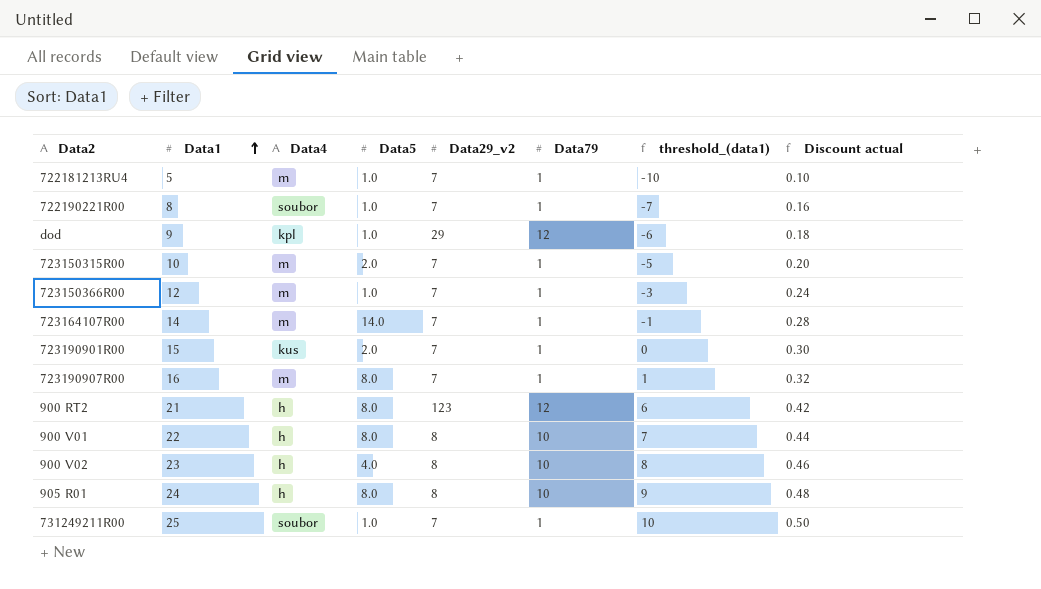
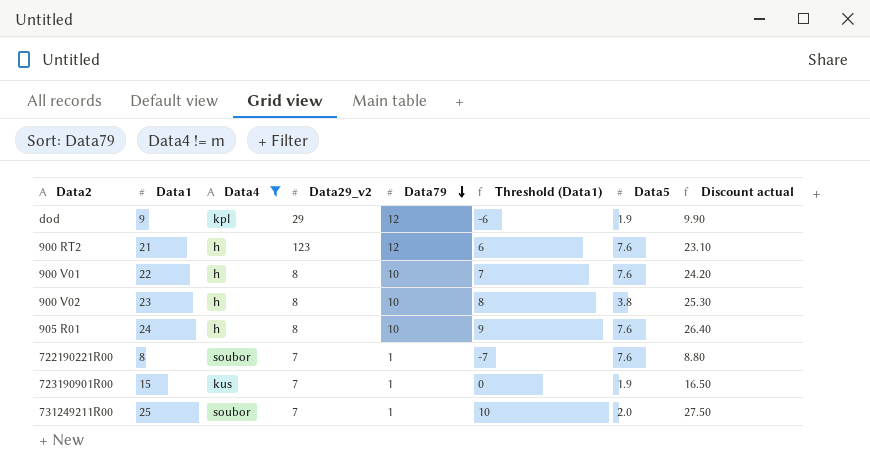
filter: none -> Data4 != m
row order: Data1 ascending -> Data79 descending
column name: threshold_(data1) -> Threshold (Data1)
column Data5 | position: 4 -> 7
column Discount actual | formula: [Data1] * 0.02 -> [Data1] * 1.1
dod | Data5: 1.0 -> 1.9
900 RT2 | Data5: 8.0 -> 7.6
900 V01 | Data5: 8.0 -> 7.6
900 V02 | Data5: 4.0 -> 3.8
905 R01 | Data5: 8.0 -> 7.6
722190221R00 | Data5: 1.0 -> 7.6
723190901R00 | Data5: 2.0 -> 1.9
731249211R00 | Data5: 1.0 -> 2.0

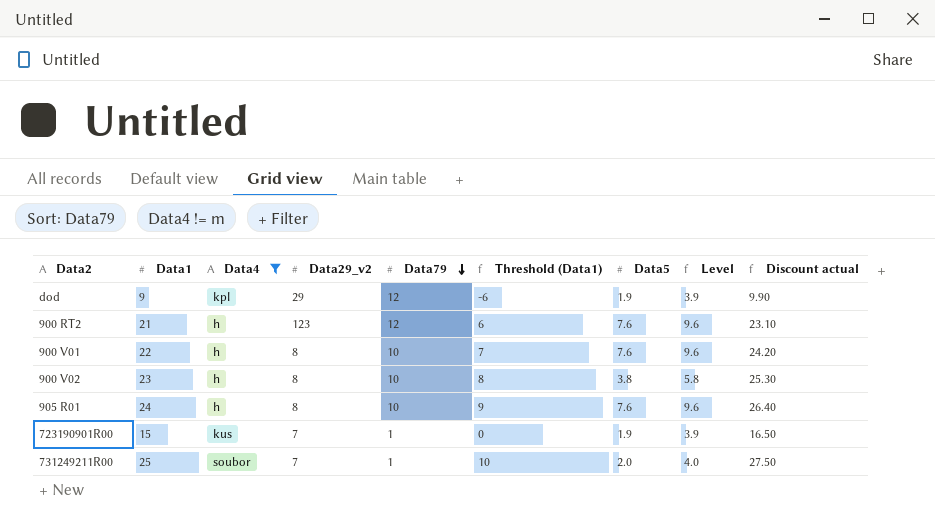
column Level | formula: none -> [Data5] + 2
row 722190221R00: 8 | soubor | 7 | 1 | -7 | 7.6 | 8.80 -> none

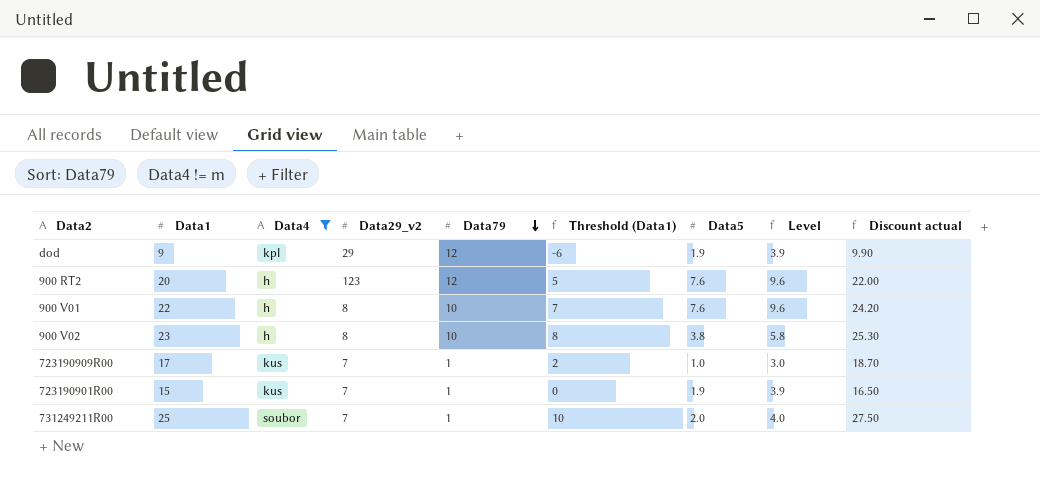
row 905 R01: 24 | h | 8 | 10 | 9 | 7.6 | 9.6 | 26.40 -> none
900 RT2 | Data1: 21 -> 20
900 RT2 | Threshold (Data1): 6 -> 5
900 RT2 | Discount actual: 23.10 -> 22.00
row 723190909R00: none -> 17 | kus | 7 | 1 | 2 | 1.0 | 3.0 | 18.70

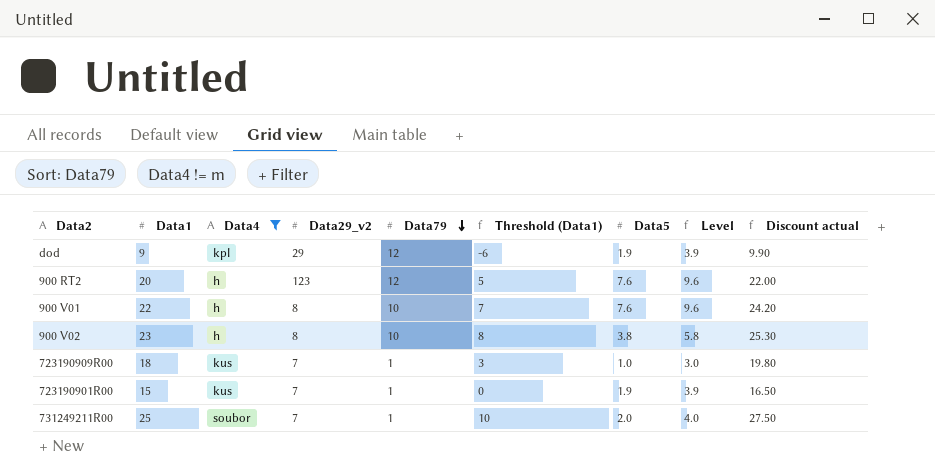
723190909R00 | Data1: 17 -> 18
723190909R00 | Threshold (Data1): 2 -> 3
723190909R00 | Discount actual: 18.70 -> 19.80

